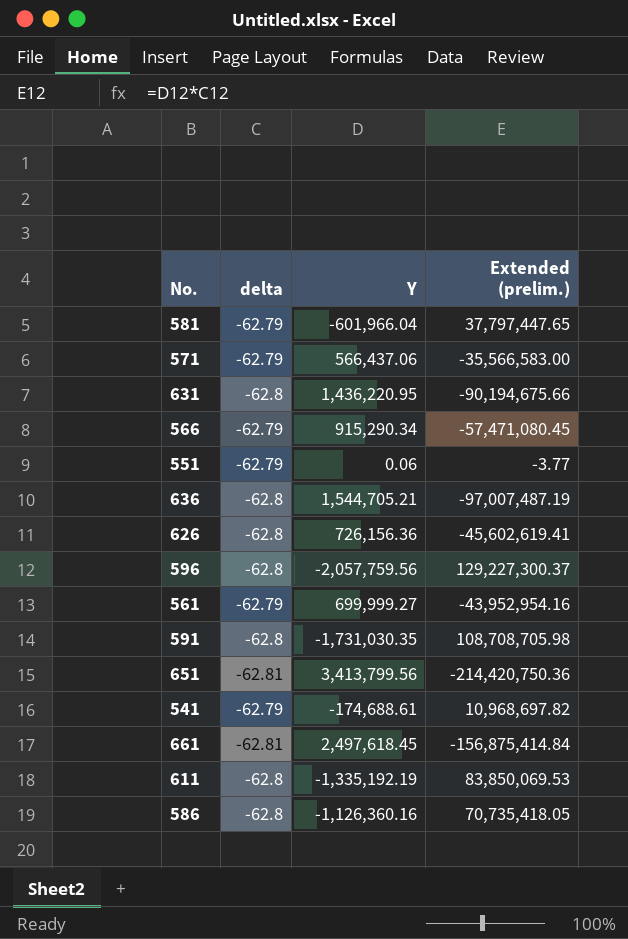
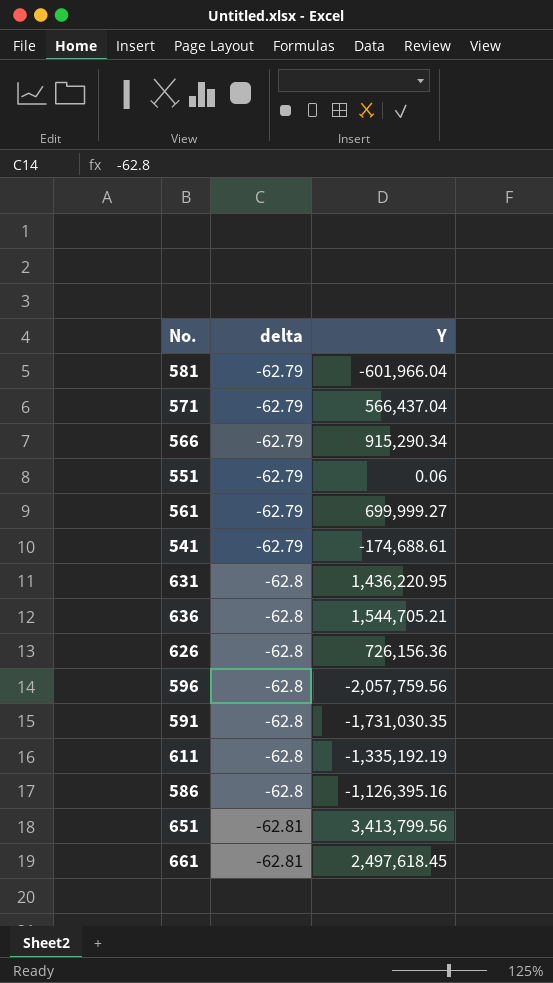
row order: none -> delta descending
column Extended (prelim.) | formula: [delta] * [Y] -> none
571 | Y: 566,437.06 -> 566,437.04
586 | Y: -1,126,360.16 -> -1,126,395.16

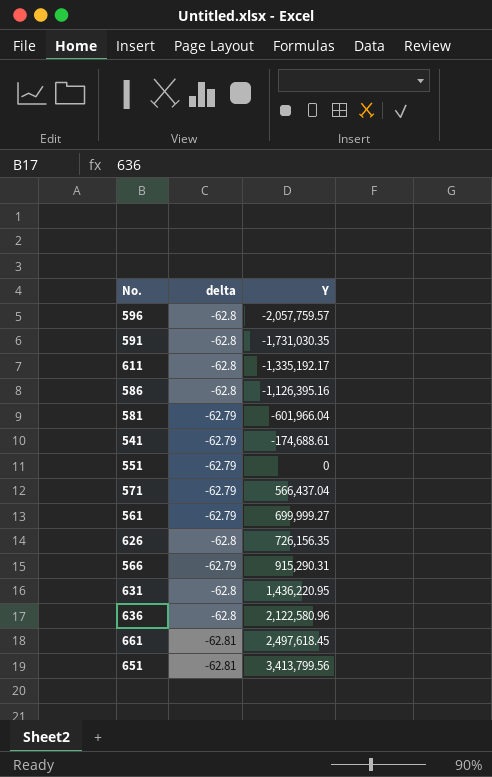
row order: delta descending -> Y ascending
596 | Y: -2,057,759.56 -> -2,057,759.57
611 | Y: -1,335,192.19 -> -1,335,192.17
551 | Y: 0.06 -> 0
626 | Y: 726,156.36 -> 726,156.35
566 | Y: 915,290.34 -> 915,290.31
636 | Y: 1,544,705.21 -> 2,122,580.96

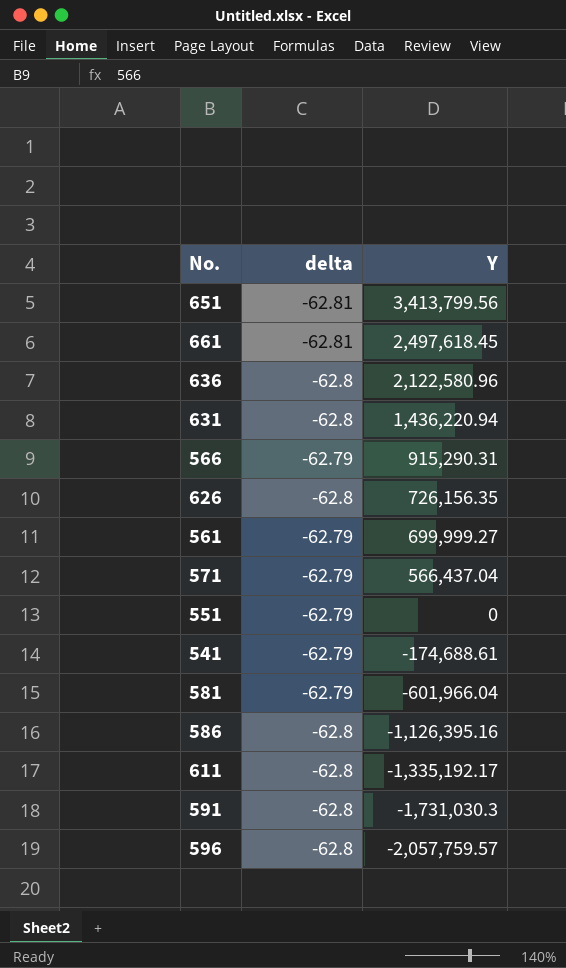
row order: Y ascending -> Y descending
631 | Y: 1,436,220.95 -> 1,436,220.94
591 | Y: -1,731,030.35 -> -1,731,030.3

